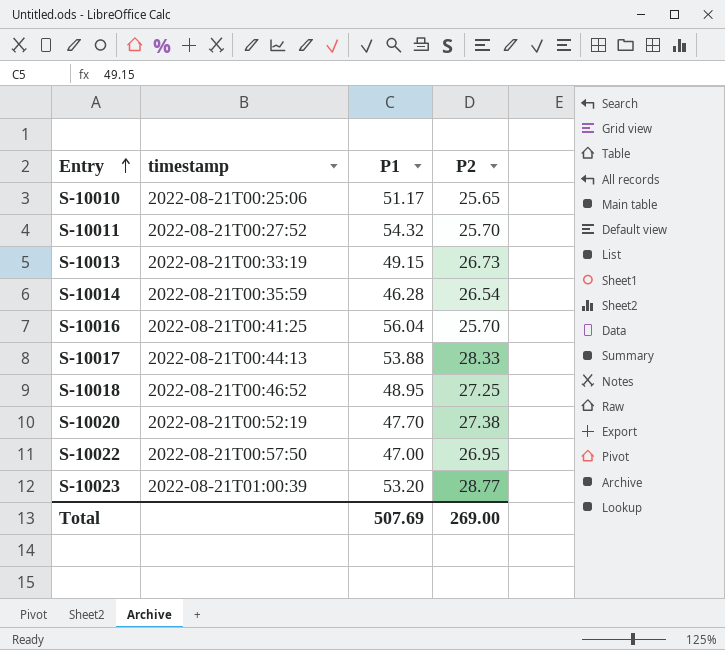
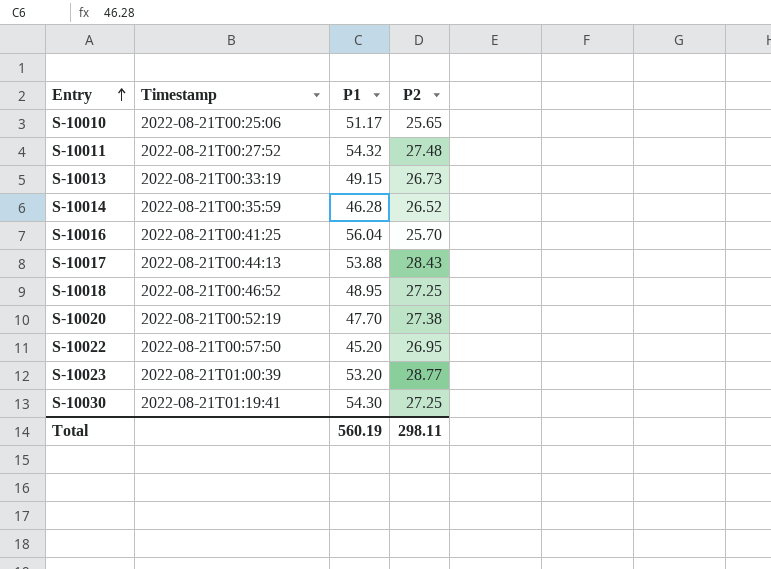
column name: timestamp -> Timestamp
S-10011 | P2: 25.70 -> 27.48
S-10014 | P2: 26.54 -> 26.52
S-10017 | P2: 28.33 -> 28.43
S-10022 | P1: 47.00 -> 45.20
row S-10030: none -> 2022-08-21T01:19:41 | 54.30 | 27.25
Total | P1: 507.69 -> 560.19
Total | P2: 269.00 -> 298.11

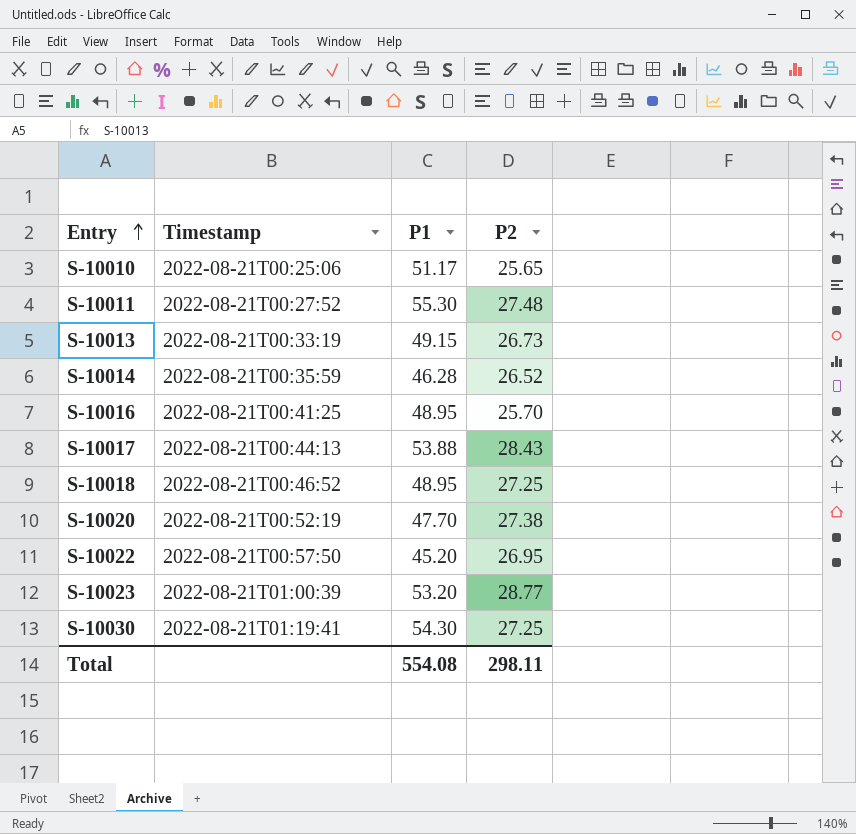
S-10011 | P1: 54.32 -> 55.30
S-10016 | P1: 56.04 -> 48.95
Total | P1: 560.19 -> 554.08

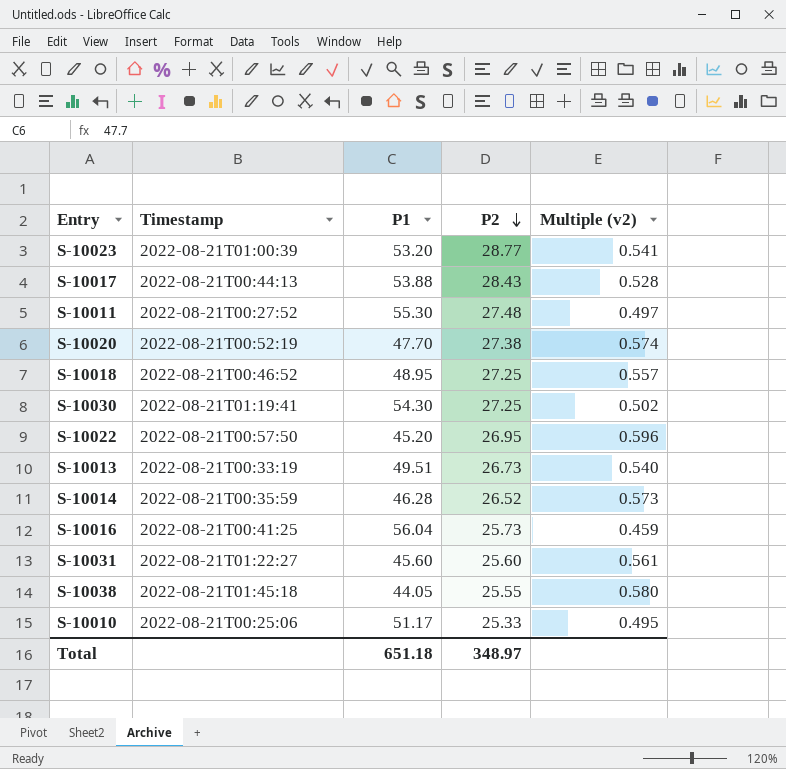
row order: Entry ascending -> P2 descending
column Multiple (v2) | formula: none -> [P2] / [P1]
S-10013 | P1: 49.15 -> 49.51
S-10016 | P1: 48.95 -> 56.04
S-10016 | P2: 25.70 -> 25.73
row S-10031: none -> 2022-08-21T01:22:27 | 45.60 | 25.60 | 0.561
row S-10038: none -> 2022-08-21T01:45:18 | 44.05 | 25.55 | 0.580
S-10010 | P2: 25.65 -> 25.33
Total | P1: 554.08 -> 651.18
Total | P2: 298.11 -> 348.97

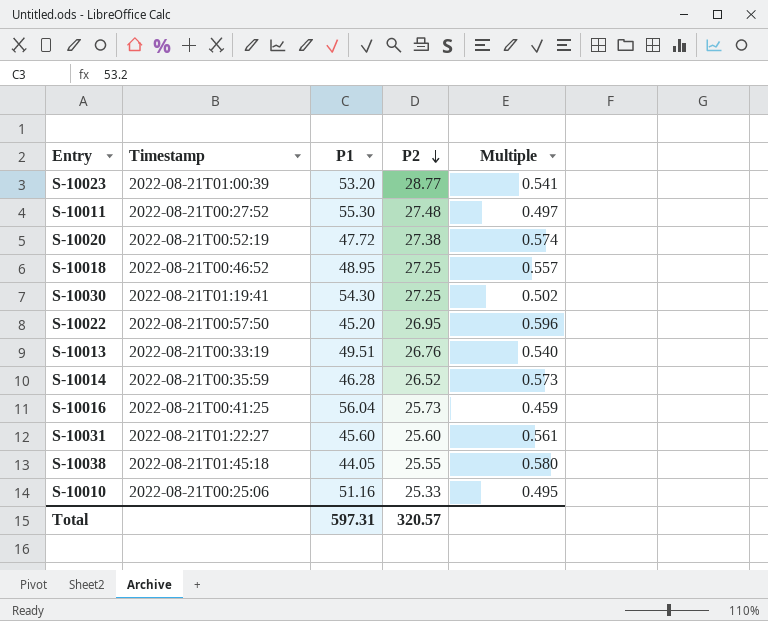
column name: Multiple (v2) -> Multiple
row S-10017: 2022-08-21T00:44:13 | 53.88 | 28.43 | 0.528 -> none
S-10020 | P1: 47.70 -> 47.72
S-10013 | P2: 26.73 -> 26.76
S-10010 | P1: 51.17 -> 51.16
Total | P1: 651.18 -> 597.31
Total | P2: 348.97 -> 320.57

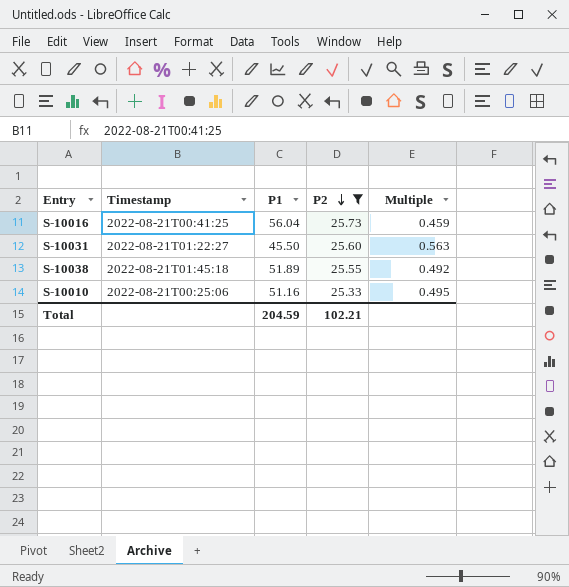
filter: none -> P2 <= 25.73
S-10031 | P1: 45.60 -> 45.50
S-10031 | Multiple: 0.561 -> 0.563
S-10038 | P1: 44.05 -> 51.89
S-10038 | Multiple: 0.580 -> 0.492
Total | P1: 597.31 -> 204.59
Total | P2: 320.57 -> 102.21

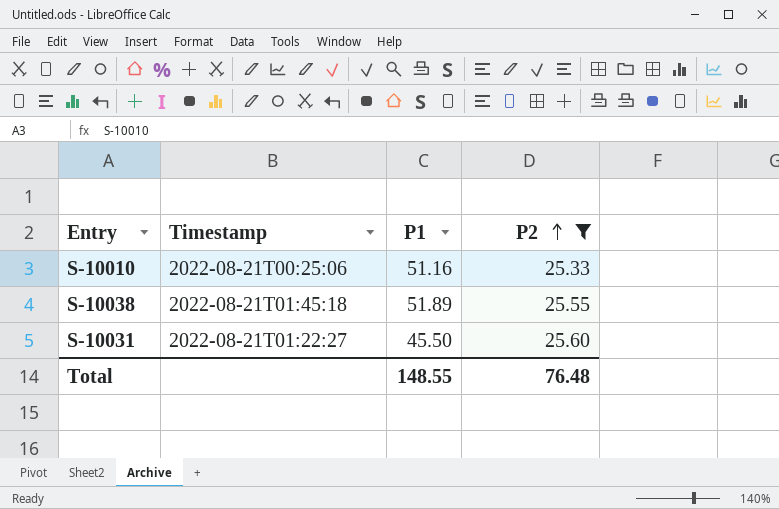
row order: P2 descending -> P2 ascending
column Multiple | formula: [P2] / [P1] -> none
row S-10016: 2022-08-21T00:41:25 | 56.04 | 25.73 | 0.459 -> none
Total | P1: 204.59 -> 148.55
Total | P2: 102.21 -> 76.48

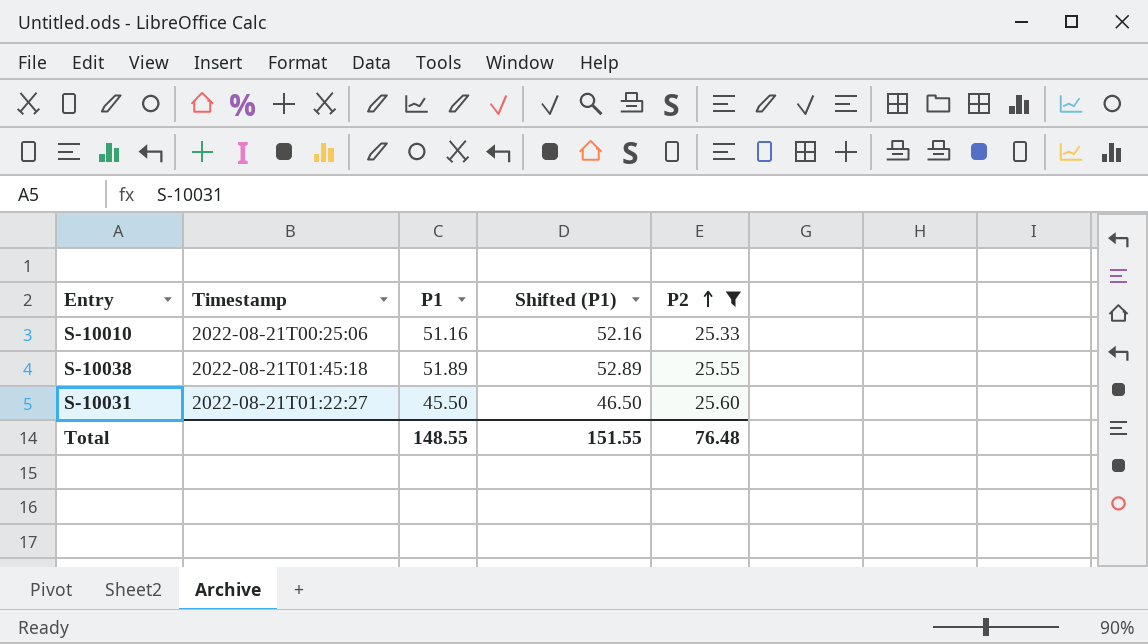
column Shifted (P1) | formula: none -> [P1] + 1

